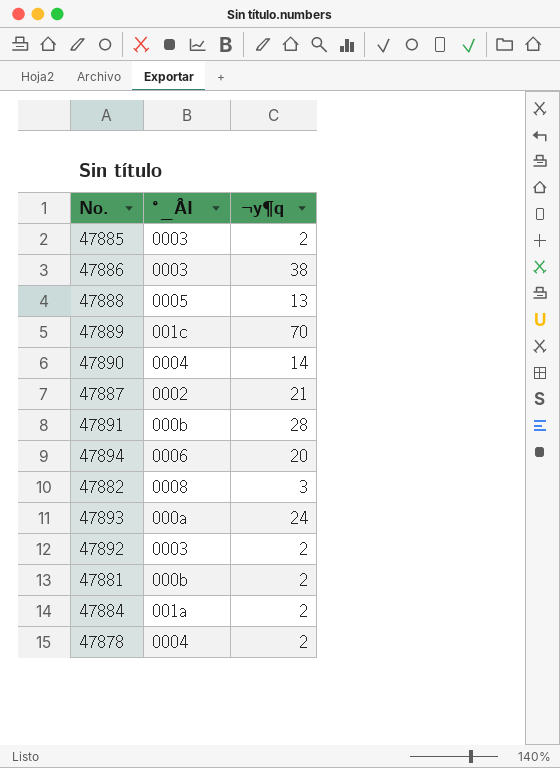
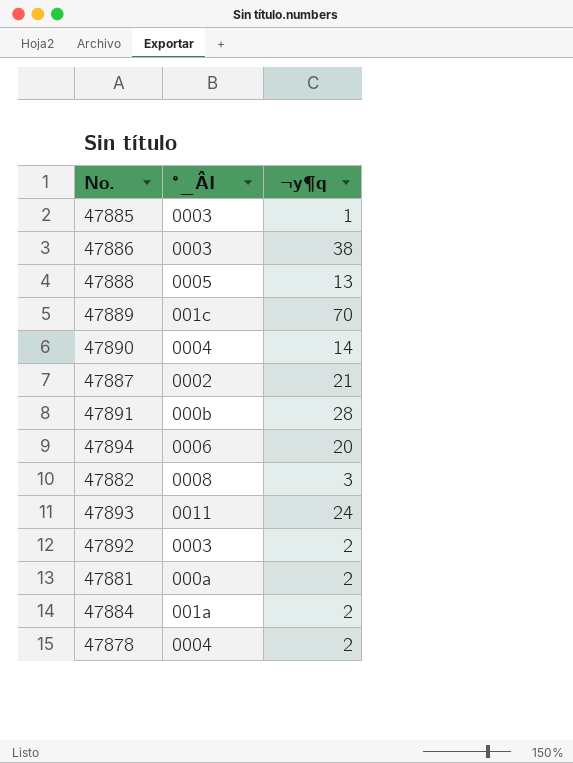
47885 | ¬y¶q: 2 -> 1
47893 | °_ÂI: 000a -> 0011
47881 | °_ÂI: 000b -> 000a

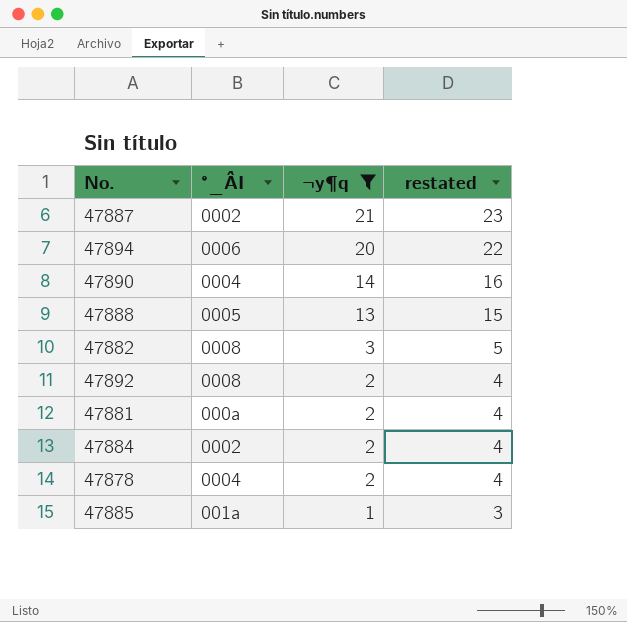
filter: none -> ¬y¶q <= 21
row order: none -> ¬y¶q descending
column restated | formula: none -> [¬y¶q] + 2
47892 | °_ÂI: 0003 -> 0008
47884 | °_ÂI: 001a -> 0002
47885 | °_ÂI: 0003 -> 001a

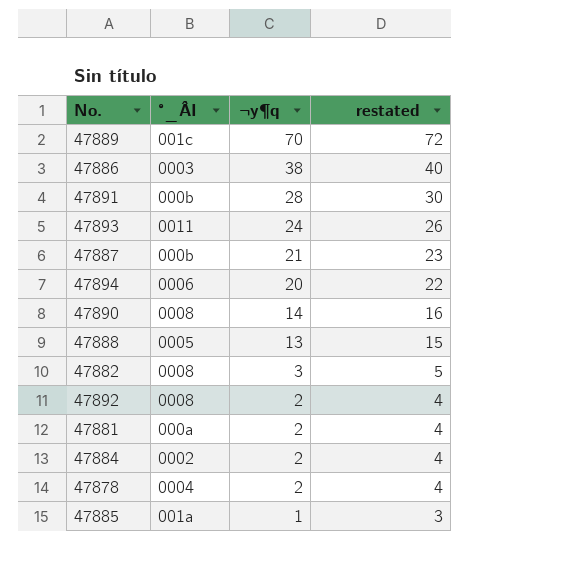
filter: ¬y¶q <= 21 -> none
47887 | °_ÂI: 0002 -> 000b
47890 | °_ÂI: 0004 -> 0008

